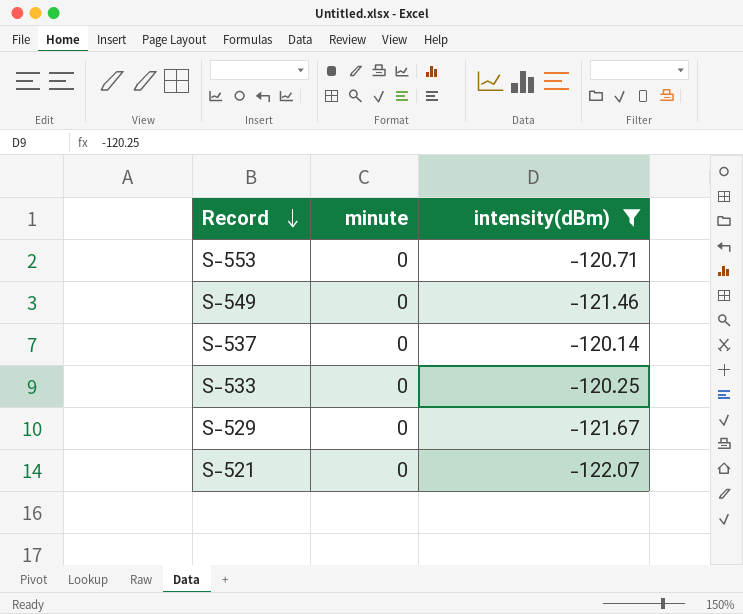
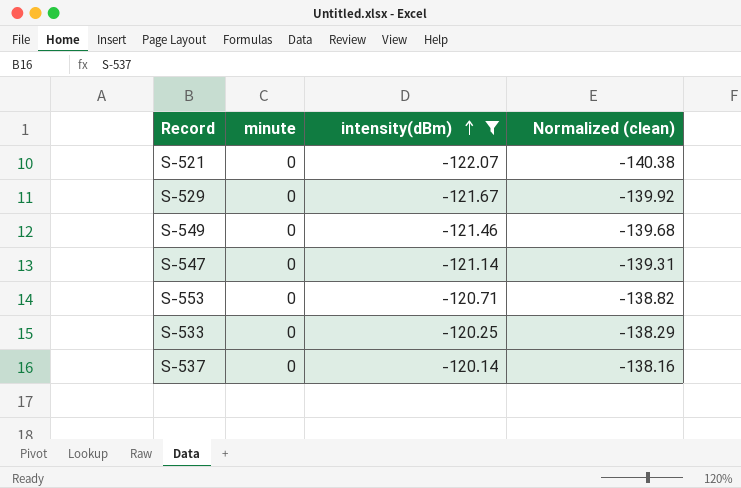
row order: Record descending -> intensity(dBm) ascending
column Normalized (clean) | formula: none -> [intensity(dBm)] * 1.15
row S-547: none -> 0 | -121.14 | -139.31

